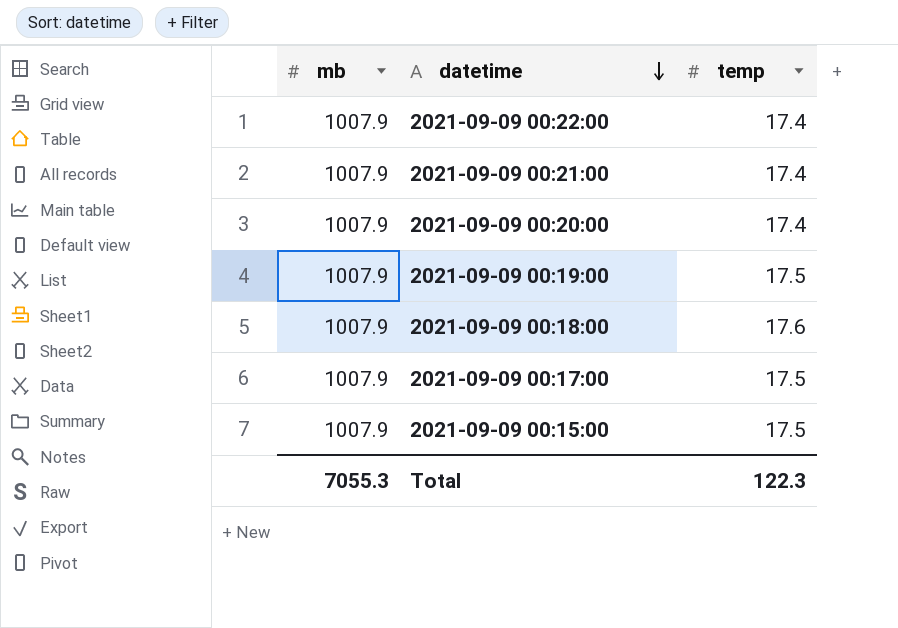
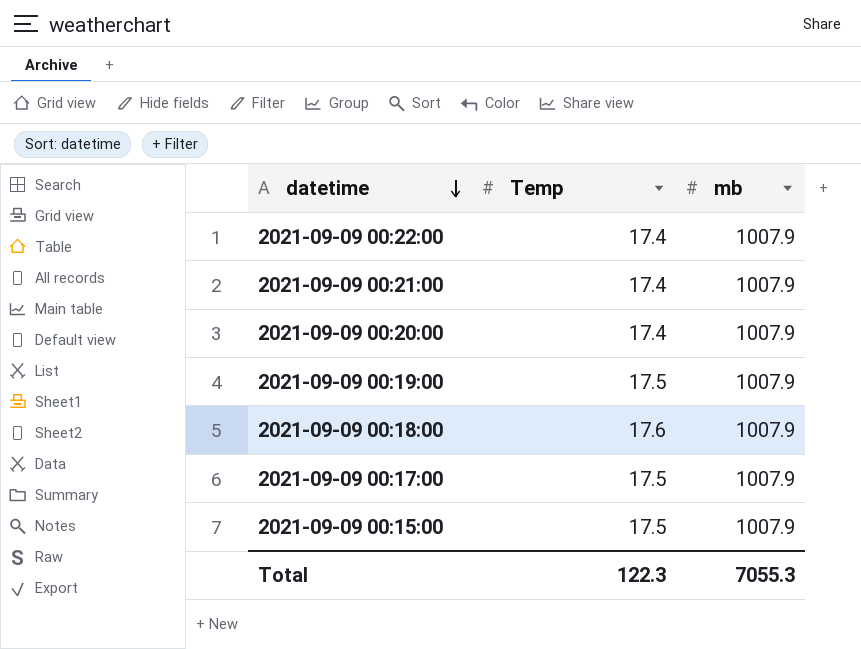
column name: temp -> Temp
column mb | position: 1 -> 3

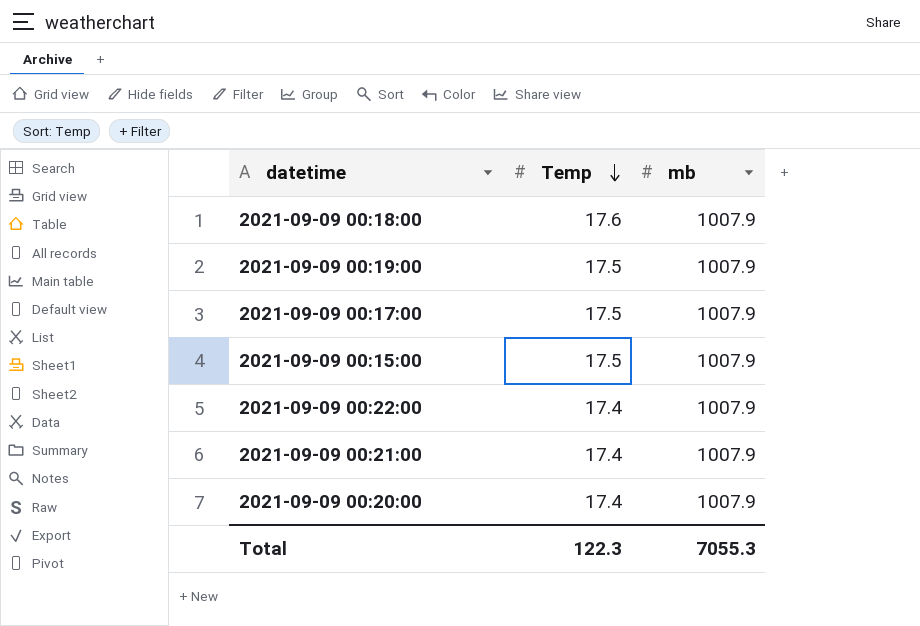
row order: datetime descending -> Temp descending

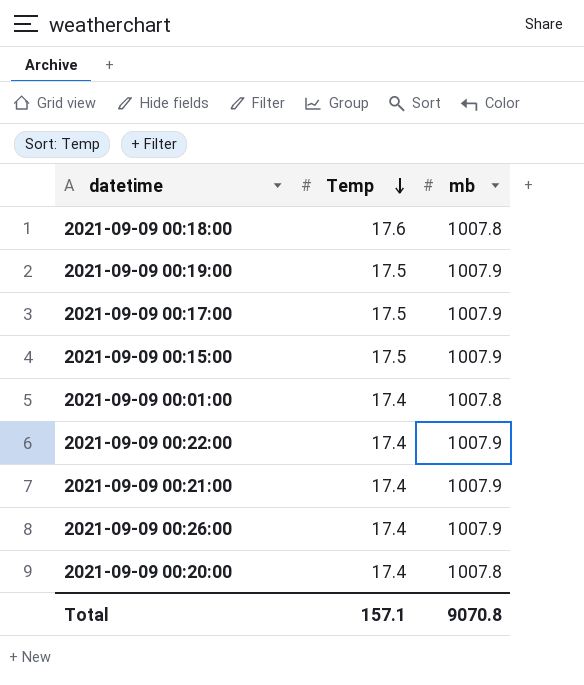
2021-09-09 00:18:00 | mb: 1007.9 -> 1007.8
row 2021-09-09 00:01:00: none -> 17.4 | 1007.8
row 2021-09-09 00:26:00: none -> 17.4 | 1007.9
2021-09-09 00:20:00 | mb: 1007.9 -> 1007.8
Total | Temp: 122.3 -> 157.1
Total | mb: 7055.3 -> 9070.8

